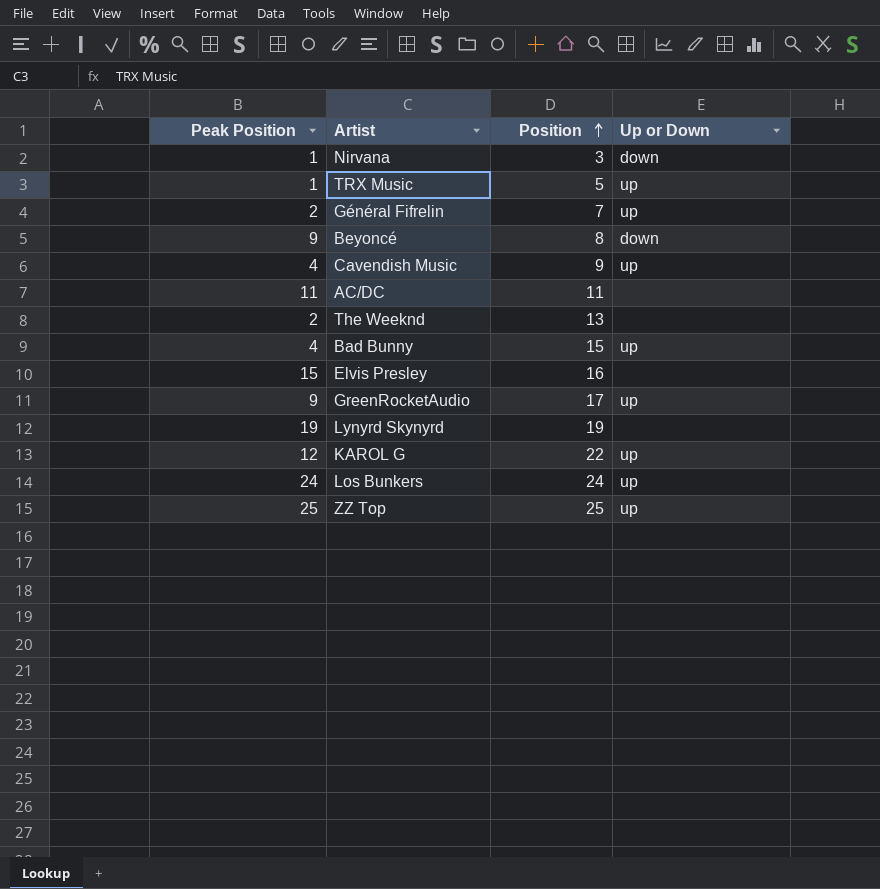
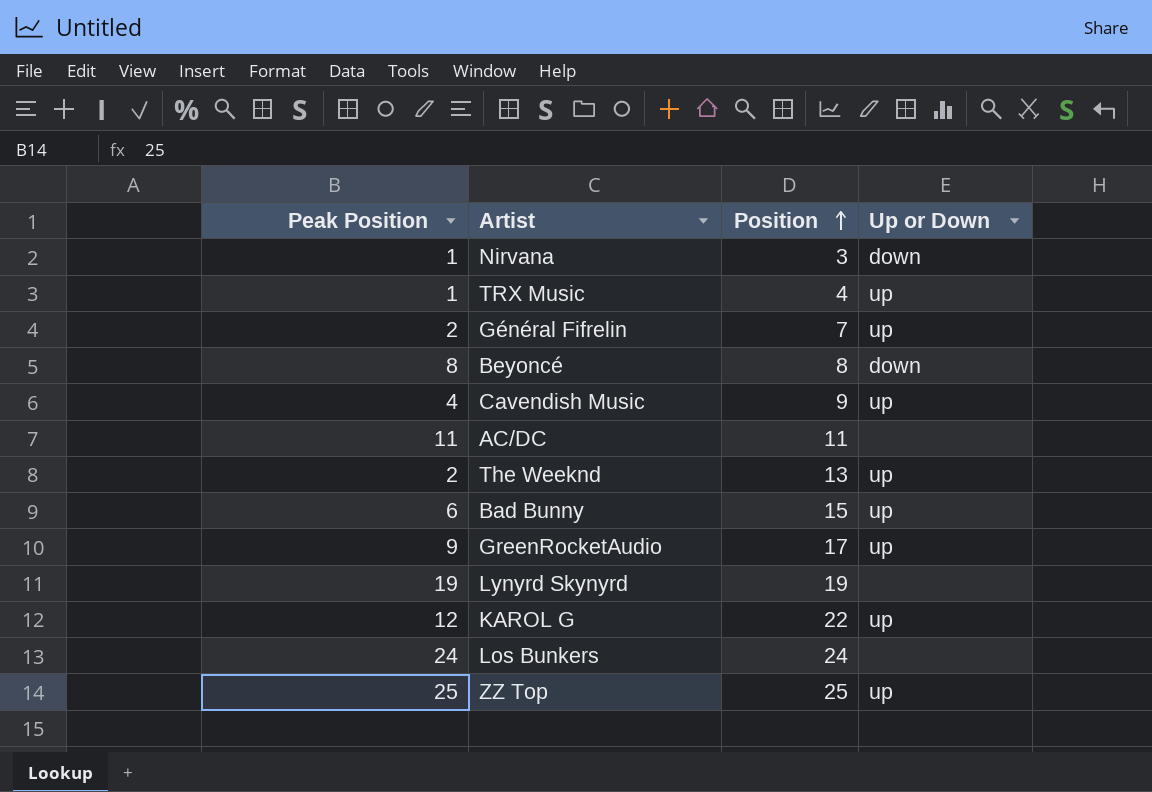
row Elvis Presley: 15 | 16 | none -> none
TRX Music | Position: 5 -> 4
Beyoncé | Peak Position: 9 -> 8
The Weeknd | Up or Down: none -> up
Bad Bunny | Peak Position: 4 -> 6
Los Bunkers | Up or Down: up -> none

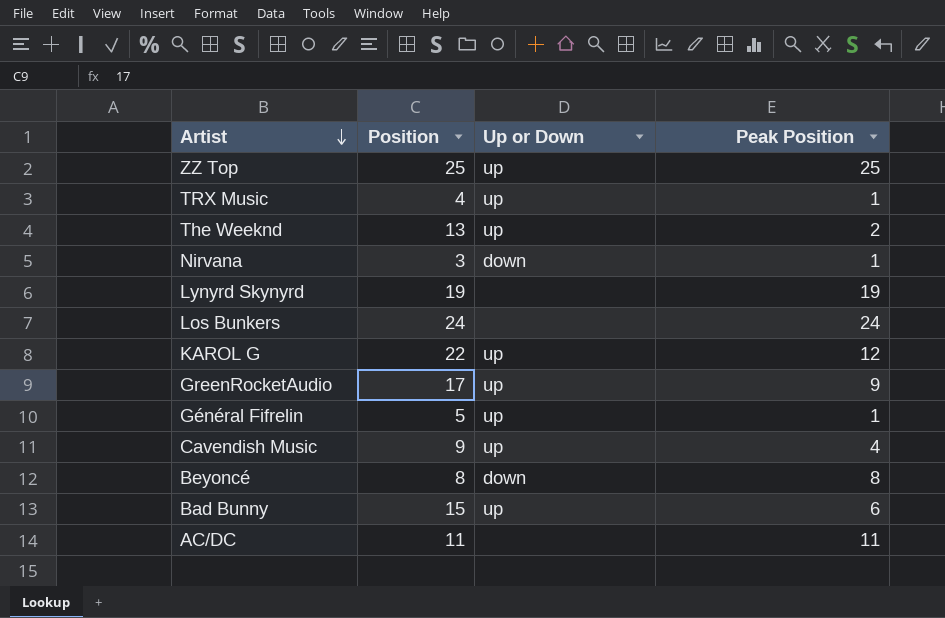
row order: Position ascending -> Artist descending
column Peak Position | position: 1 -> 4
Général Fifrelin | Position: 7 -> 5
Général Fifrelin | Peak Position: 2 -> 1

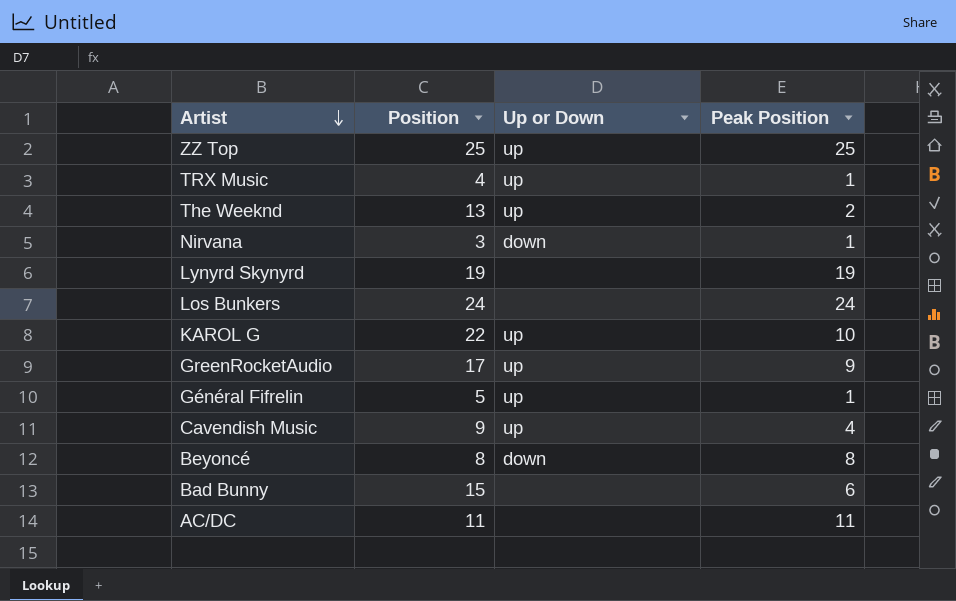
KAROL G | Peak Position: 12 -> 10
Bad Bunny | Up or Down: up -> none

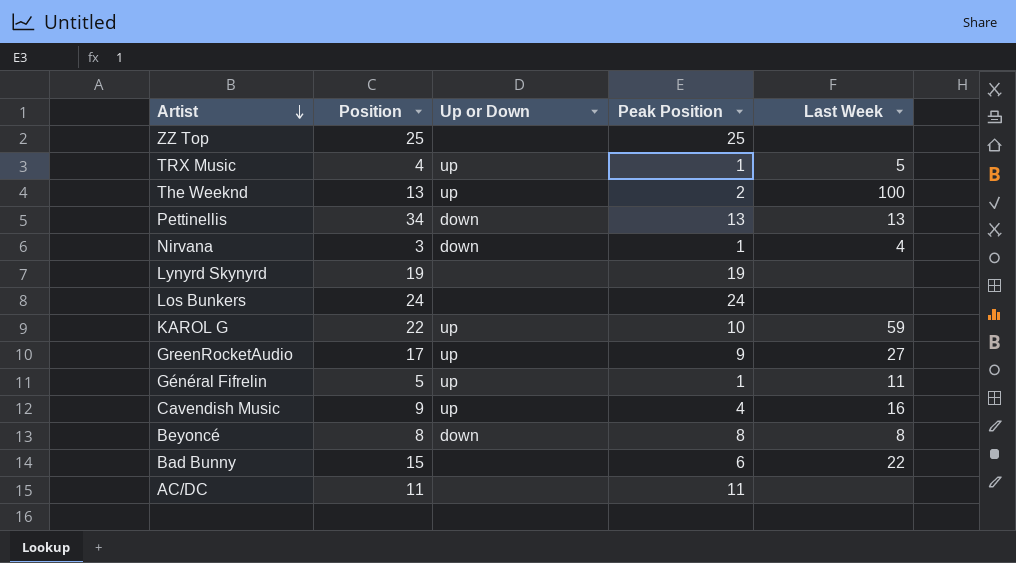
column Last Week | position: none -> 5
ZZ Top | Up or Down: up -> none
row Pettinellis: none -> 34 | down | 13 | 13

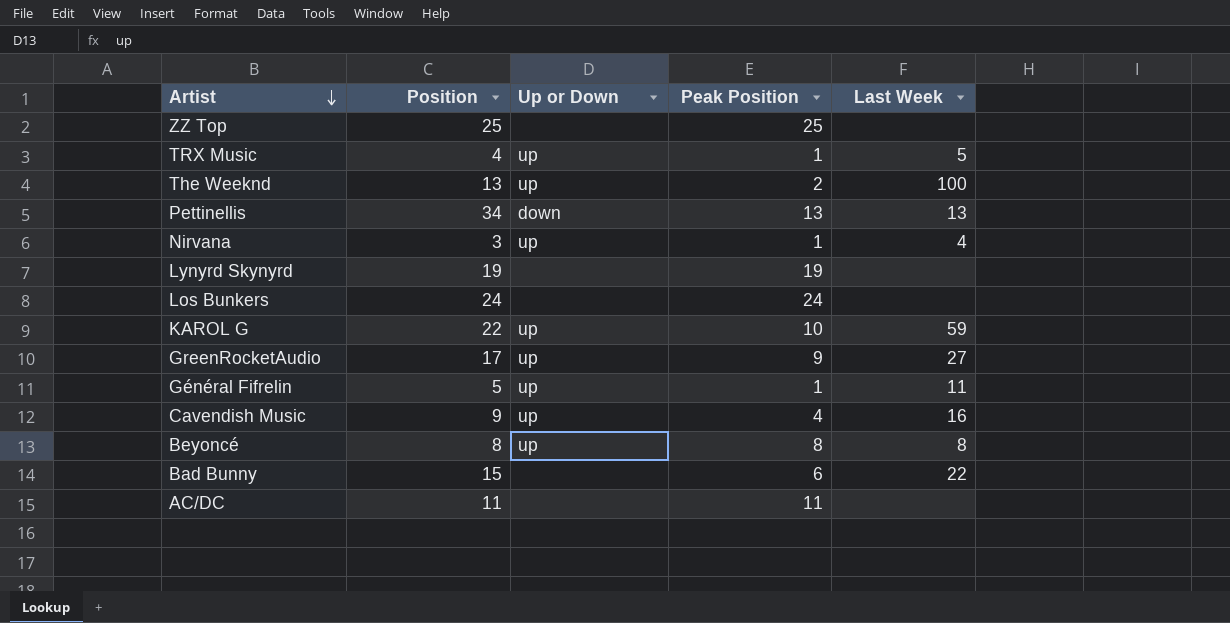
Nirvana | Up or Down: down -> up
Beyoncé | Up or Down: down -> up

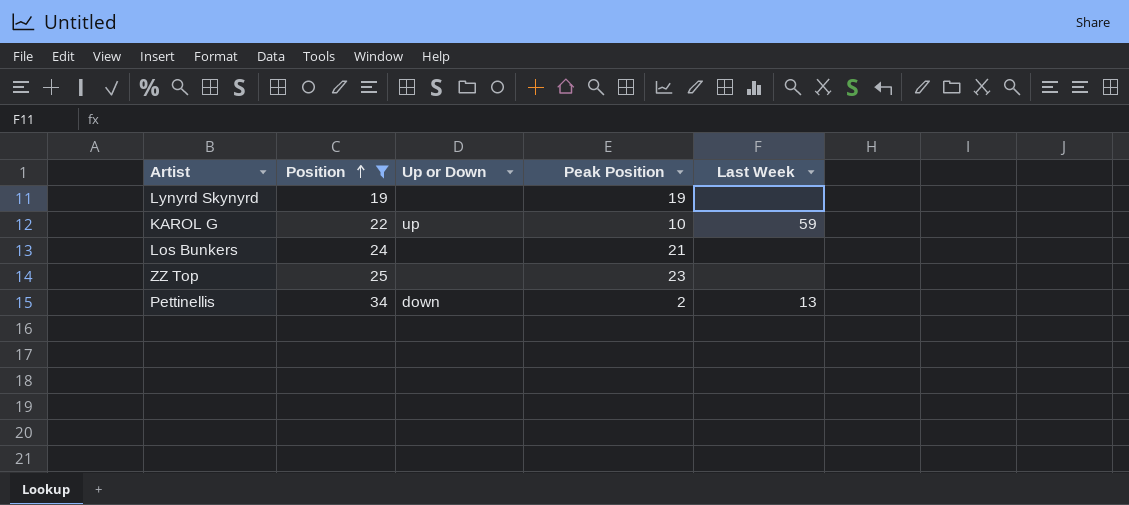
filter: none -> Position >= 19
row order: Artist descending -> Position ascending
Los Bunkers | Peak Position: 24 -> 21
ZZ Top | Peak Position: 25 -> 23
Pettinellis | Peak Position: 13 -> 2

